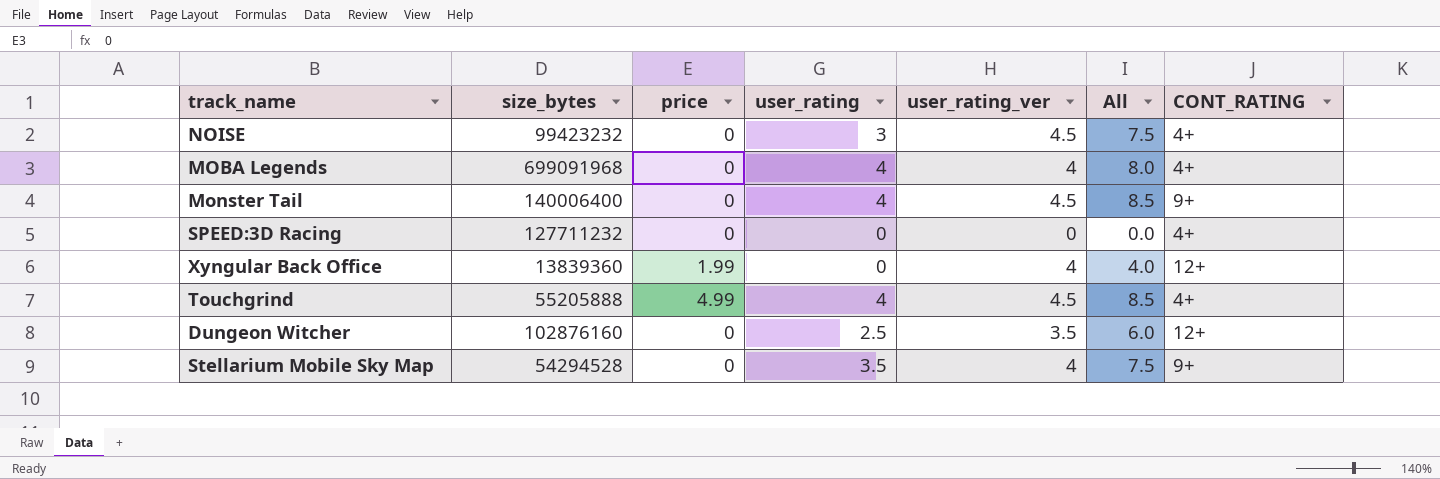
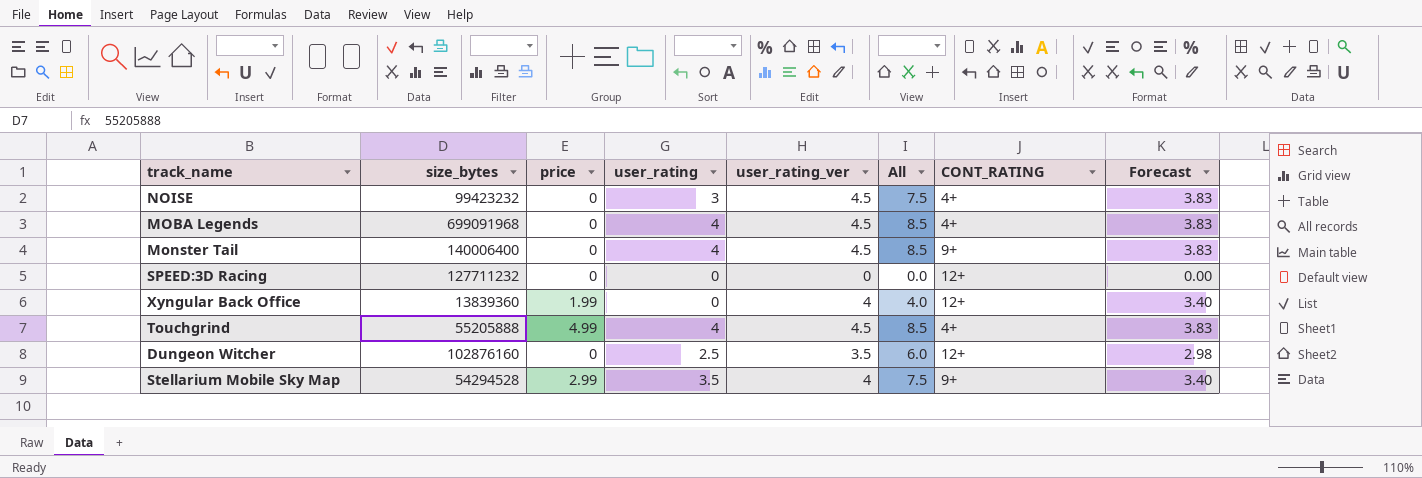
column Forecast | formula: none -> [user_rating_ver] * 0.85
MOBA Legends | user_rating_ver: 4 -> 4.5
MOBA Legends | All: 8.0 -> 8.5
SPEED:3D Racing | CONT_RATING: 4+ -> 12+
Stellarium Mobile Sky Map | price: 0 -> 2.99

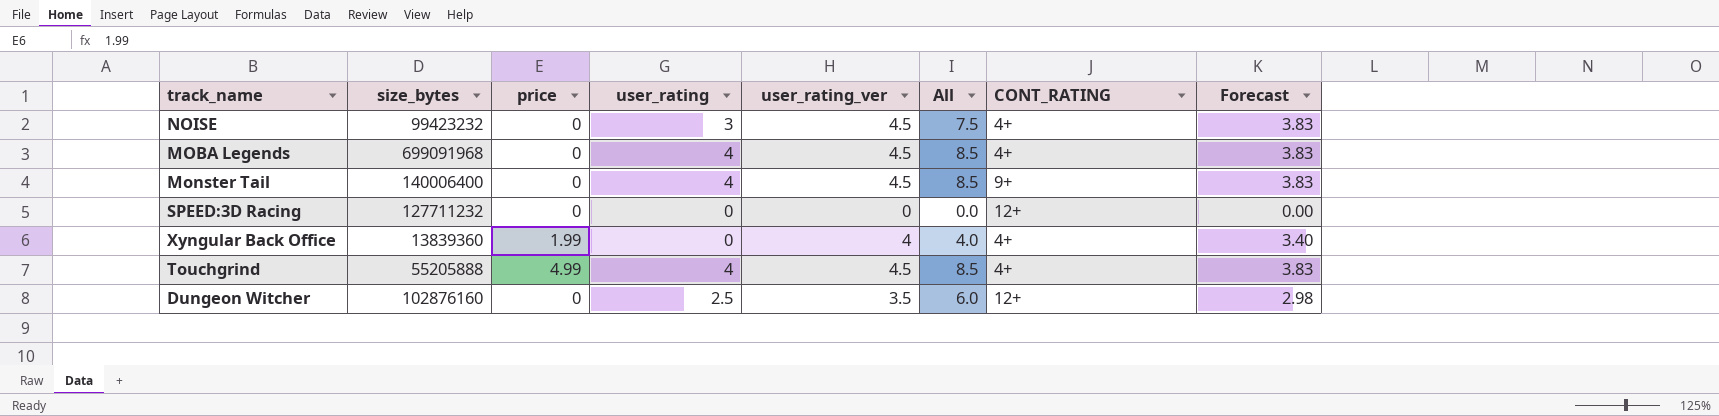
row Stellarium Mobile Sky Map: 54294528 | 2.99 | 3.5 | 4 | 7.5 | 9+ | 3.40 -> none
Xyngular Back Office | CONT_RATING: 12+ -> 4+

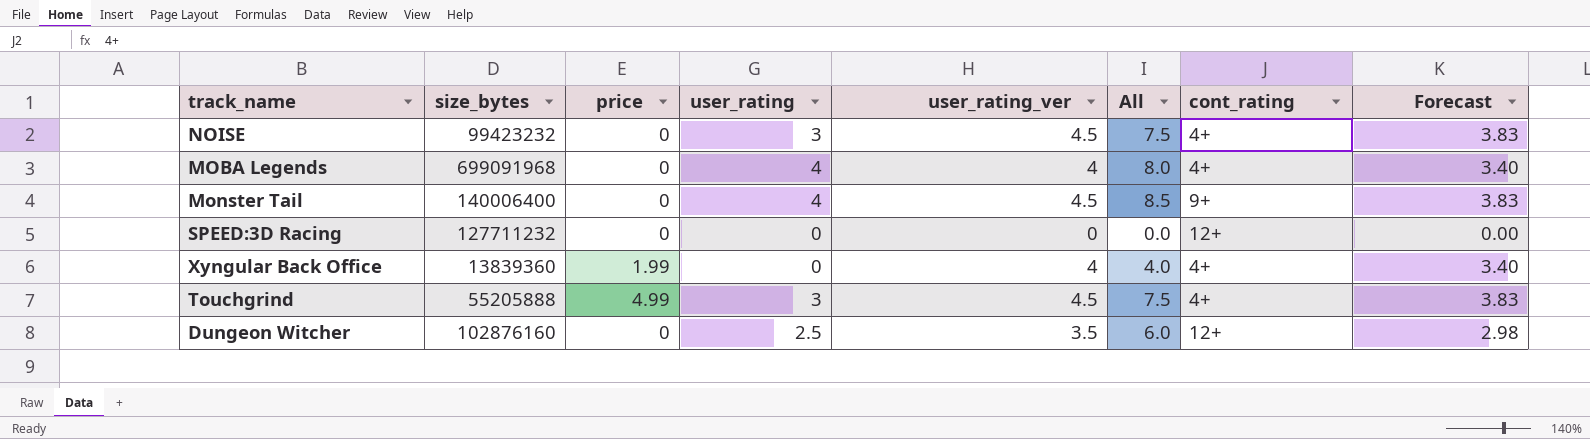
column name: CONT_RATING -> cont_rating
MOBA Legends | user_rating_ver: 4.5 -> 4
MOBA Legends | All: 8.5 -> 8.0
MOBA Legends | Forecast: 3.83 -> 3.40
Touchgrind | user_rating: 4 -> 3
Touchgrind | All: 8.5 -> 7.5

